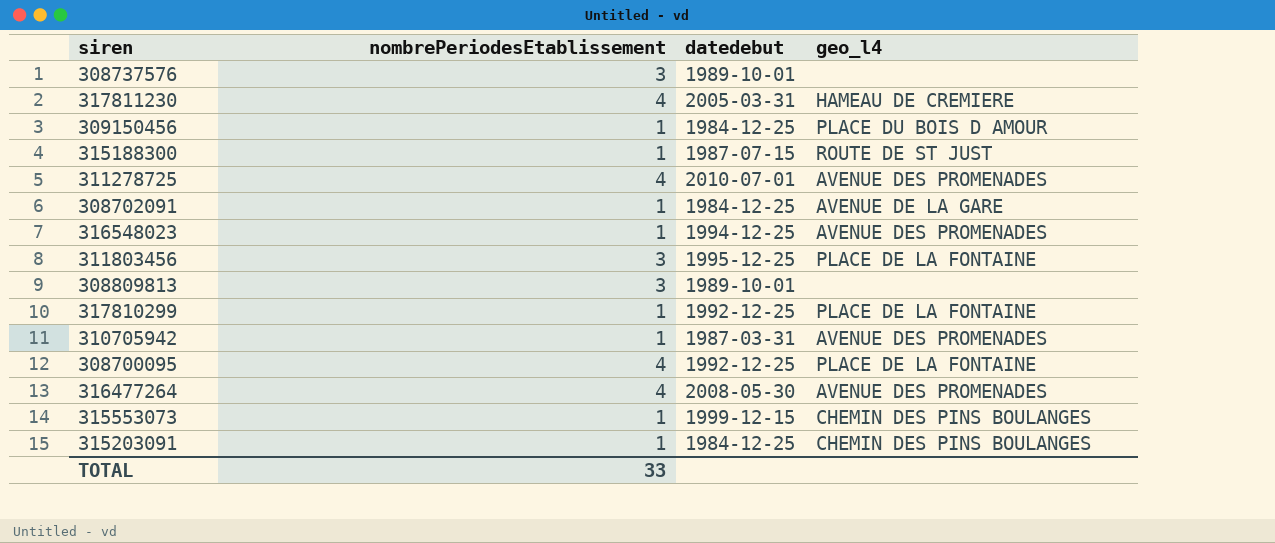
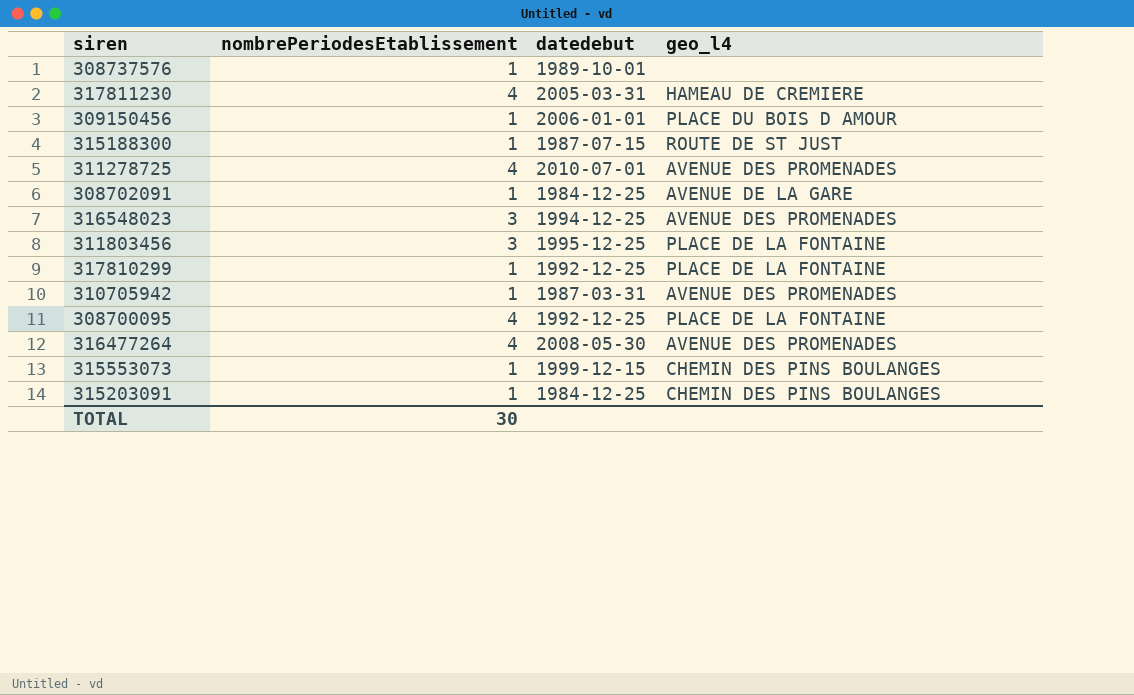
row 308809813: 3 | 1989-10-01 | none -> none
308737576 | nombrePeriodesEtablissement: 3 -> 1
309150456 | datedebut: 1984-12-25 -> 2006-01-01
316548023 | nombrePeriodesEtablissement: 1 -> 3
TOTAL | nombrePeriodesEtablissement: 33 -> 30

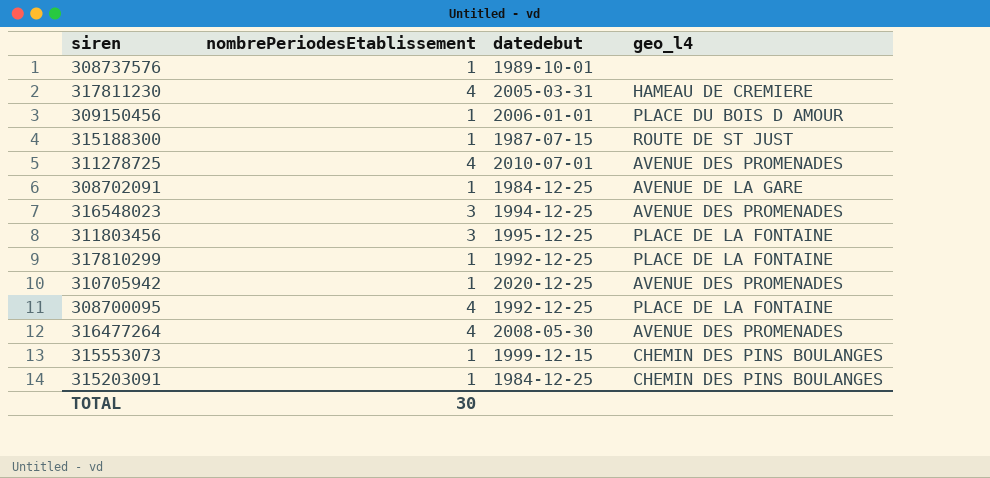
310705942 | datedebut: 1987-03-31 -> 2020-12-25

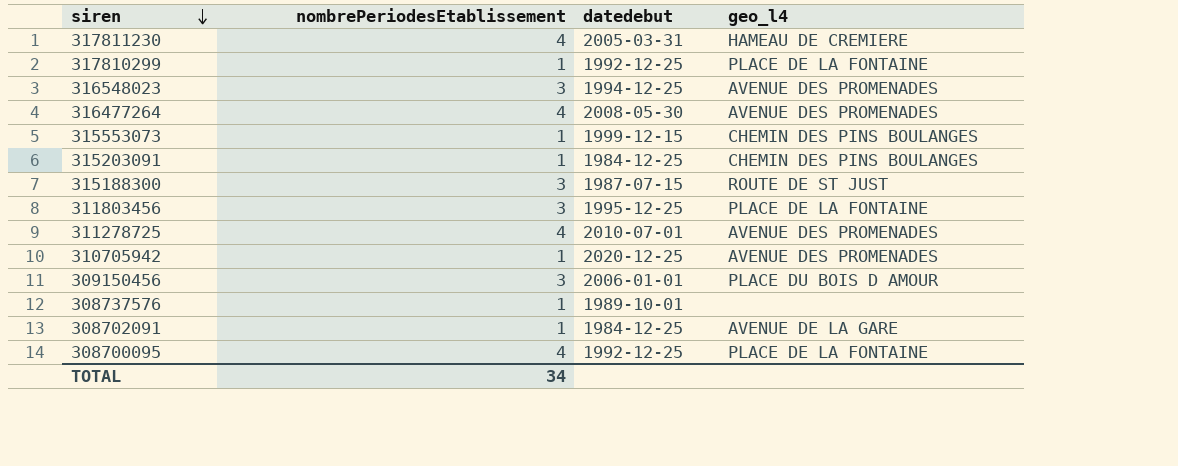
row order: none -> siren descending
315188300 | nombrePeriodesEtablissement: 1 -> 3
309150456 | nombrePeriodesEtablissement: 1 -> 3
TOTAL | nombrePeriodesEtablissement: 30 -> 34

